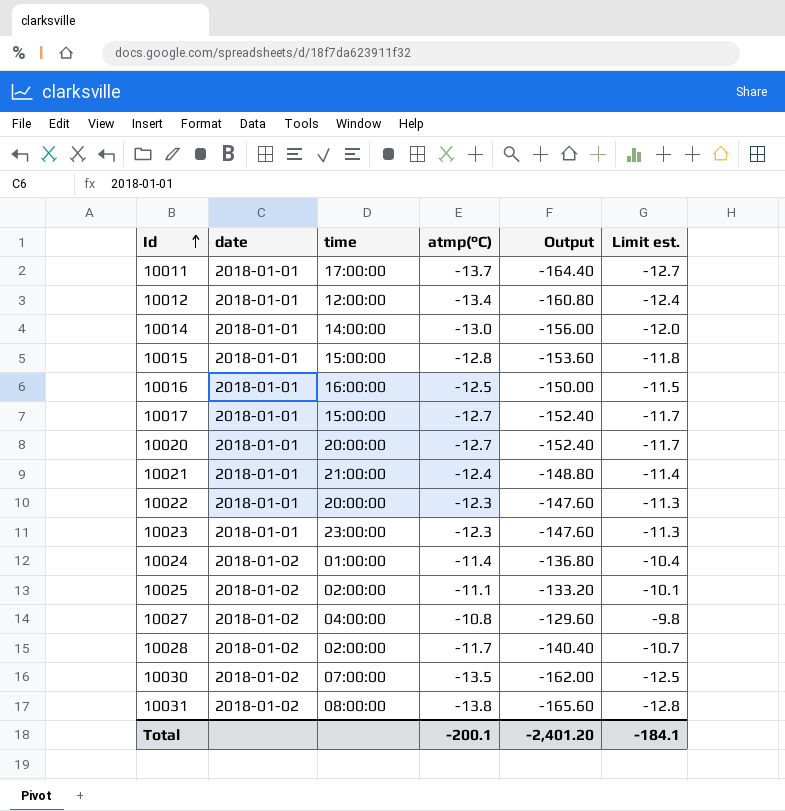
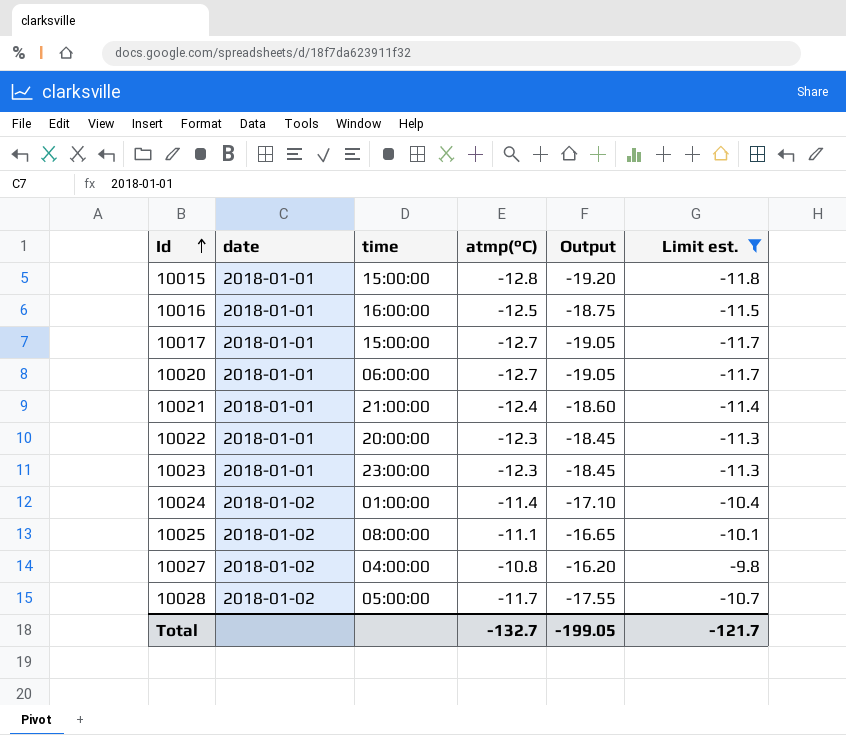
filter: none -> Limit est. >= -11.8
column Output | formula: [atmp(°C)] * 12 -> [atmp(°C)] * 1.5
10020 | time: 20:00:00 -> 06:00:00
10025 | time: 02:00:00 -> 08:00:00
10028 | time: 02:00:00 -> 05:00:00
Total | atmp(°C): -200.1 -> -132.7
Total | Output: -2,401.20 -> -199.05
Total | Limit est.: -184.1 -> -121.7

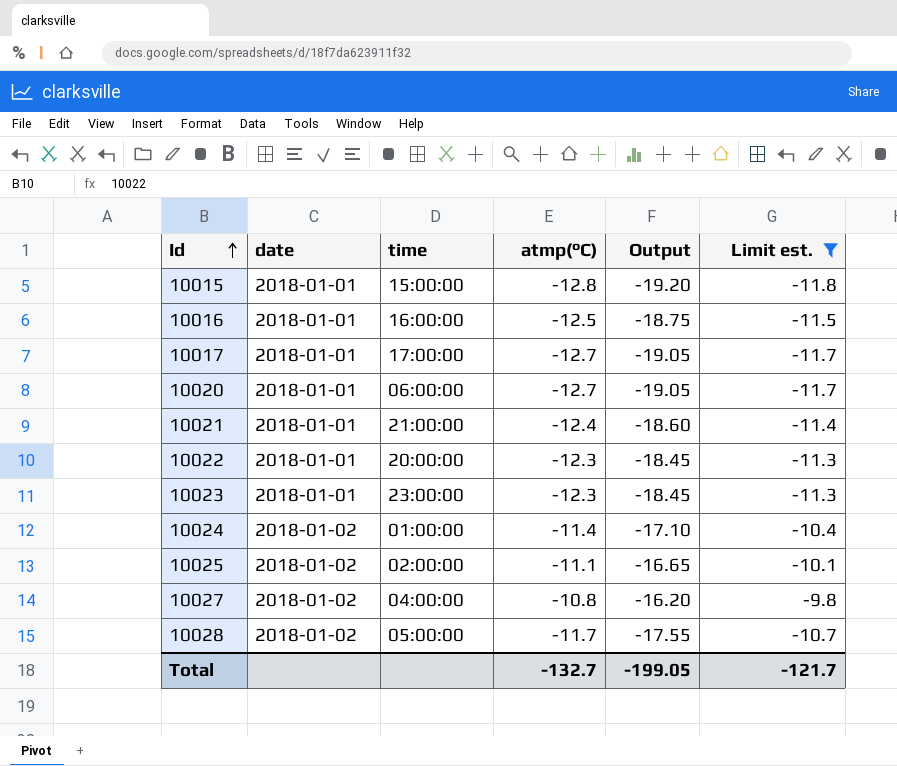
10017 | time: 15:00:00 -> 17:00:00
10025 | time: 08:00:00 -> 02:00:00

